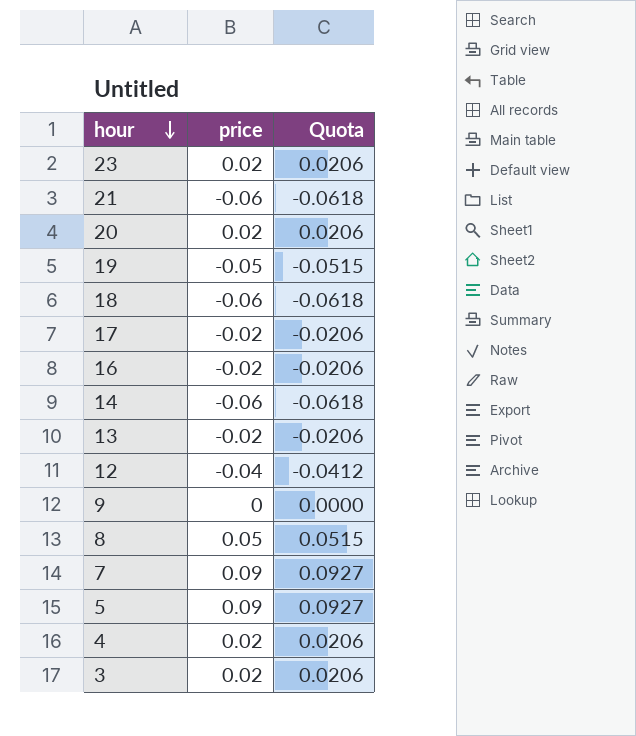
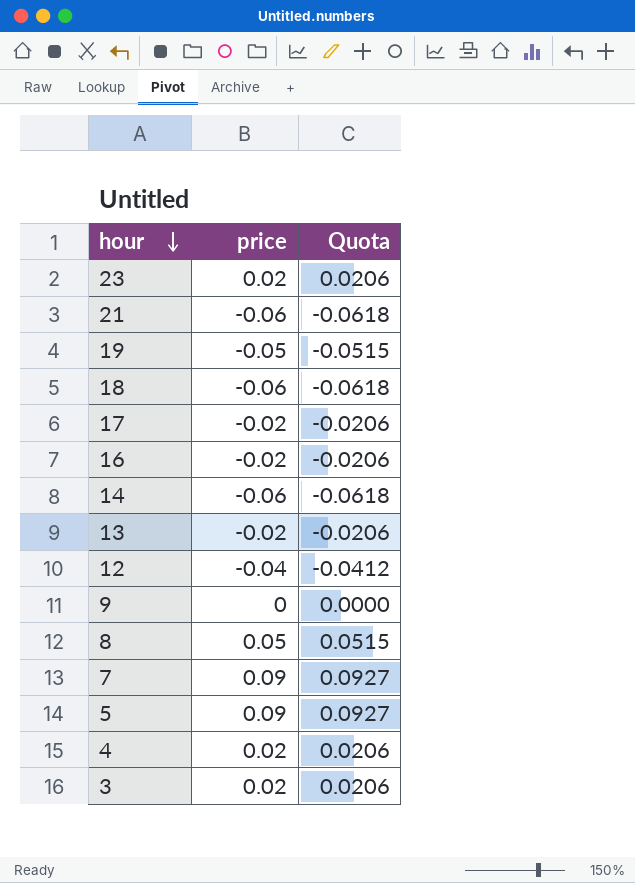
row 20: 0.02 | 0.0206 -> none

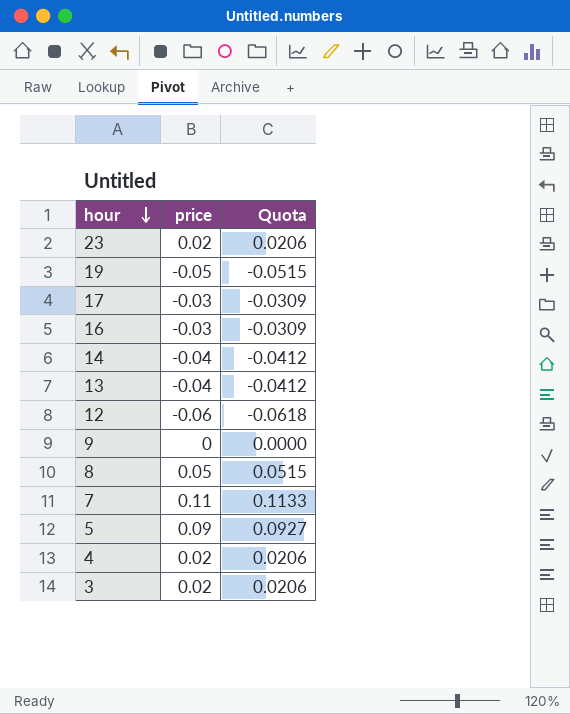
row 21: -0.06 | -0.0618 -> none
row 18: -0.06 | -0.0618 -> none
17 | price: -0.02 -> -0.03
17 | Quota: -0.0206 -> -0.0309
16 | price: -0.02 -> -0.03
16 | Quota: -0.0206 -> -0.0309
14 | price: -0.06 -> -0.04
14 | Quota: -0.0618 -> -0.0412
13 | price: -0.02 -> -0.04
13 | Quota: -0.0206 -> -0.0412
12 | price: -0.04 -> -0.06
12 | Quota: -0.0412 -> -0.0618
7 | price: 0.09 -> 0.11
7 | Quota: 0.0927 -> 0.1133

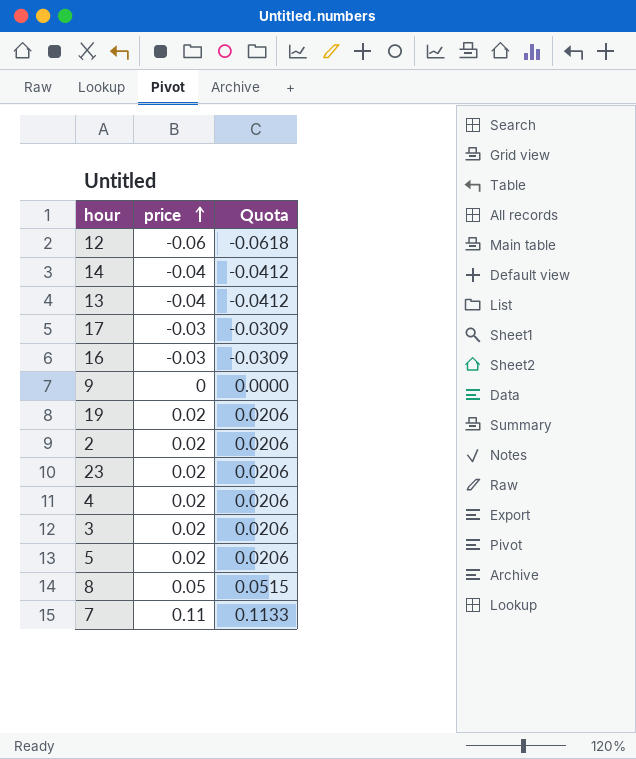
row order: hour descending -> price ascending
19 | price: -0.05 -> 0.02
19 | Quota: -0.0515 -> 0.0206
row 2: none -> 0.02 | 0.0206
5 | price: 0.09 -> 0.02
5 | Quota: 0.0927 -> 0.0206

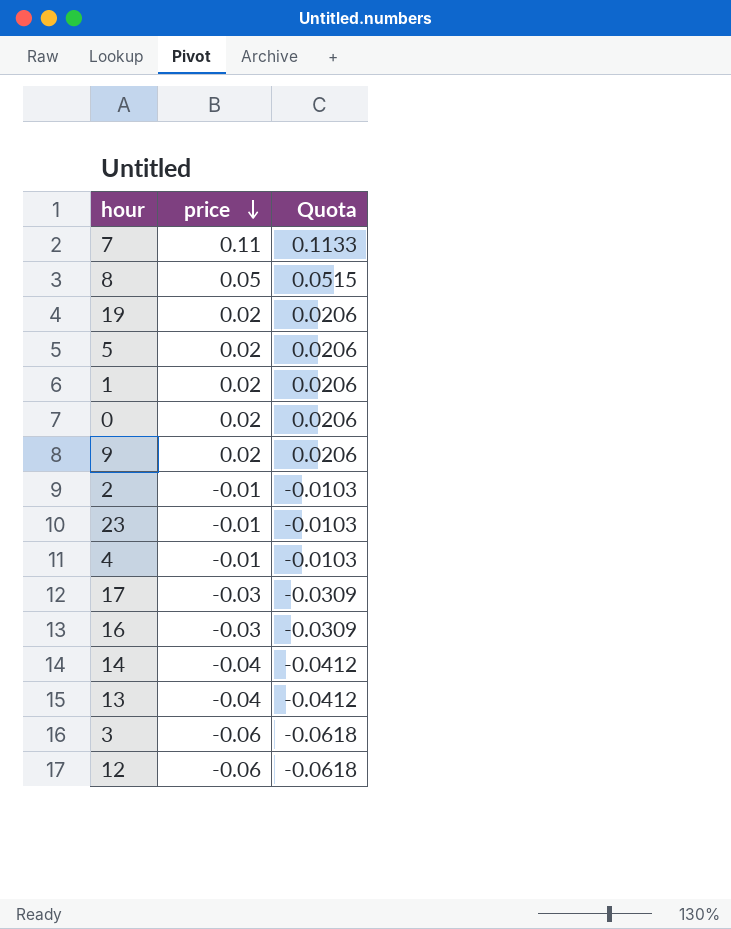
row order: price ascending -> price descending
row 1: none -> 0.02 | 0.0206
row 0: none -> 0.02 | 0.0206
9 | price: 0 -> 0.02
9 | Quota: 0.0000 -> 0.0206
2 | price: 0.02 -> -0.01
2 | Quota: 0.0206 -> -0.0103
23 | price: 0.02 -> -0.01
23 | Quota: 0.0206 -> -0.0103
4 | price: 0.02 -> -0.01
4 | Quota: 0.0206 -> -0.0103
3 | price: 0.02 -> -0.06
3 | Quota: 0.0206 -> -0.0618

